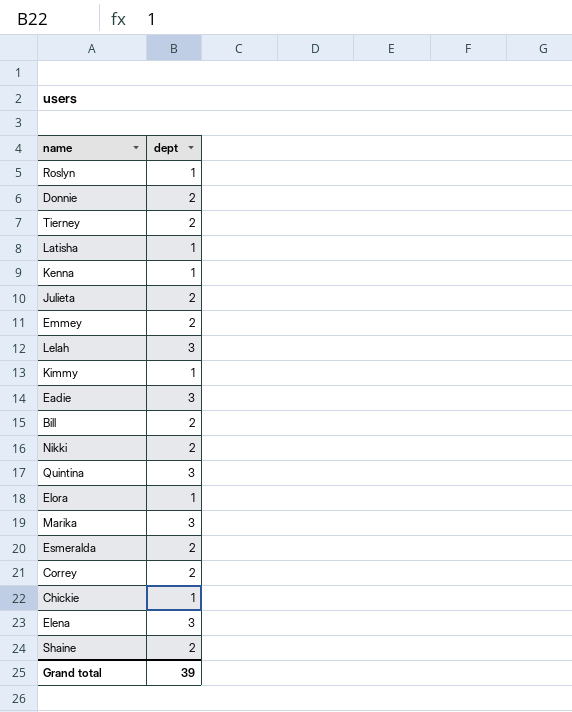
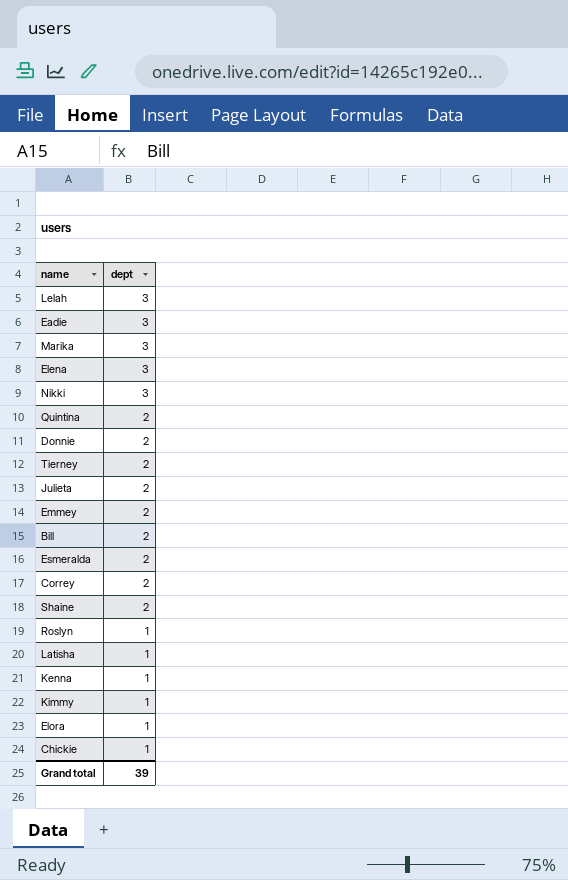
row order: none -> dept descending
Nikki | dept: 2 -> 3
Quintina | dept: 3 -> 2

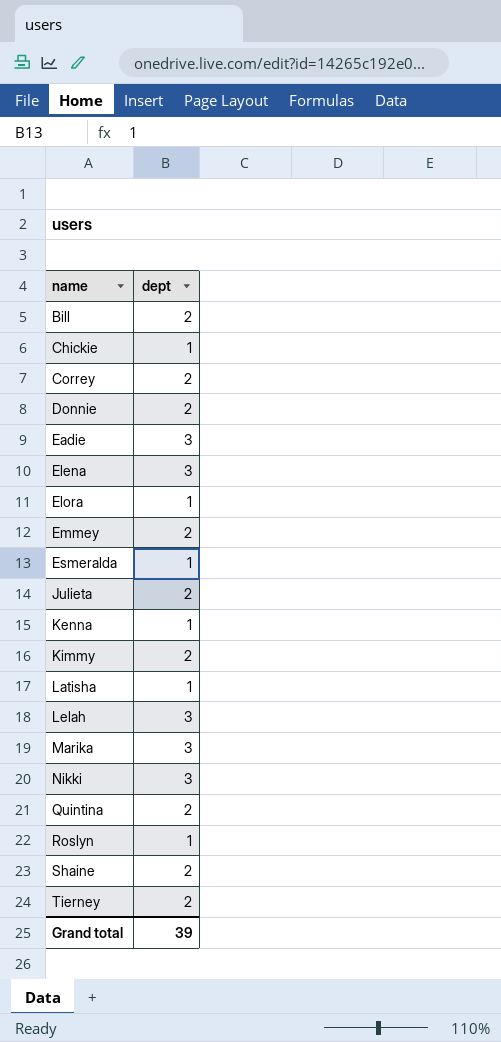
row order: dept descending -> name ascending
Esmeralda | dept: 2 -> 1
Kimmy | dept: 1 -> 2

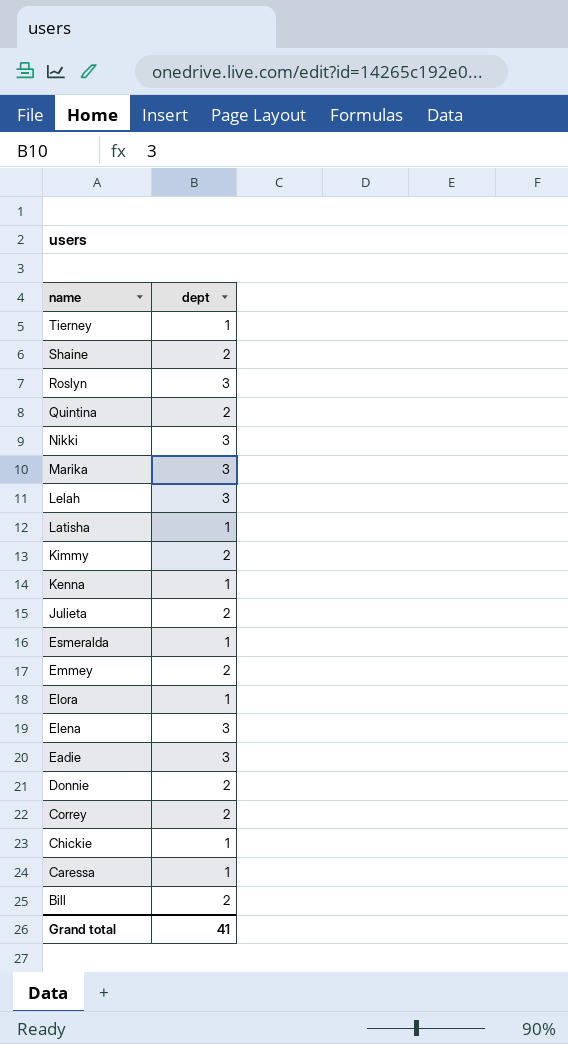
row order: name ascending -> name descending
Tierney | dept: 2 -> 1
Roslyn | dept: 1 -> 3
row Caressa: none -> 1
Grand total | dept: 39 -> 41

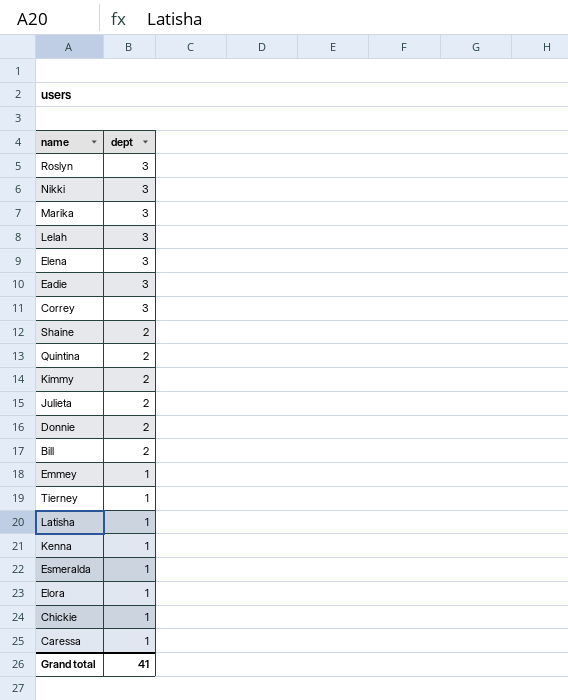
row order: name descending -> dept descending
Correy | dept: 2 -> 3
Emmey | dept: 2 -> 1

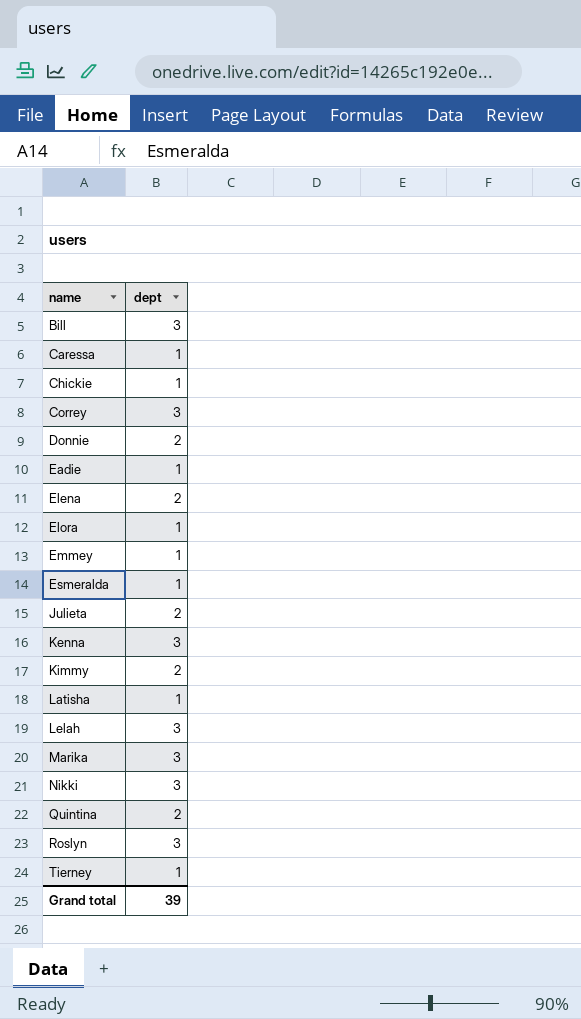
row order: dept descending -> name ascending
row Shaine: 2 -> none
Bill | dept: 2 -> 3
Eadie | dept: 3 -> 1
Elena | dept: 3 -> 2
Kenna | dept: 1 -> 3
Grand total | dept: 41 -> 39

